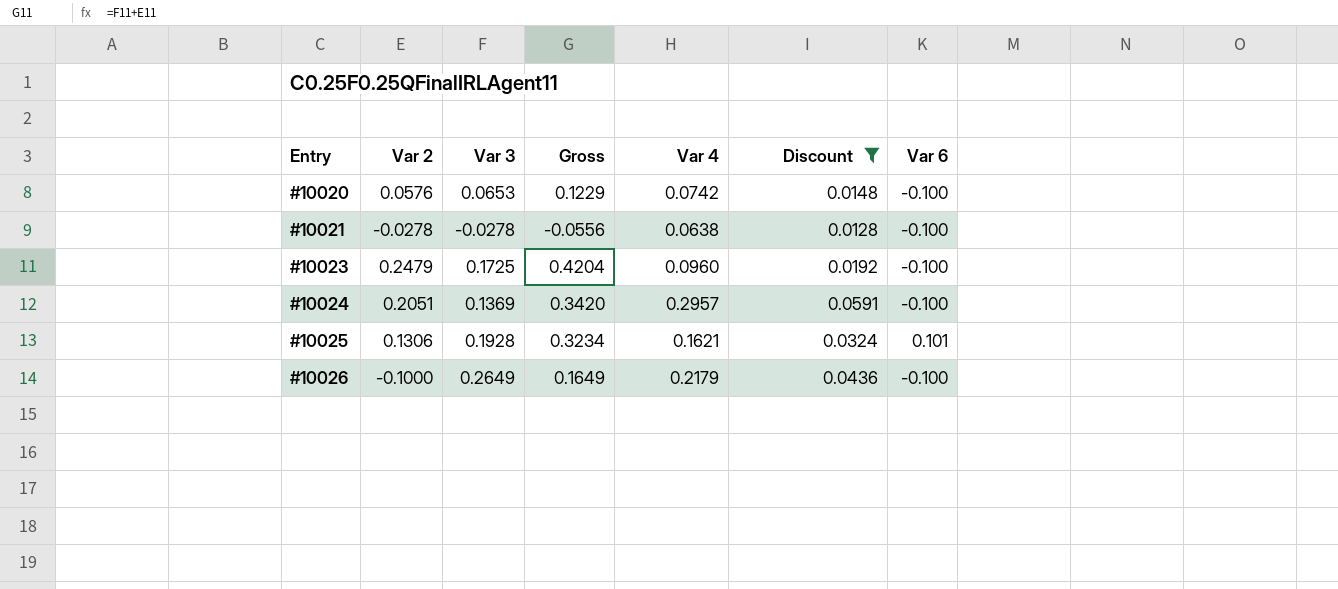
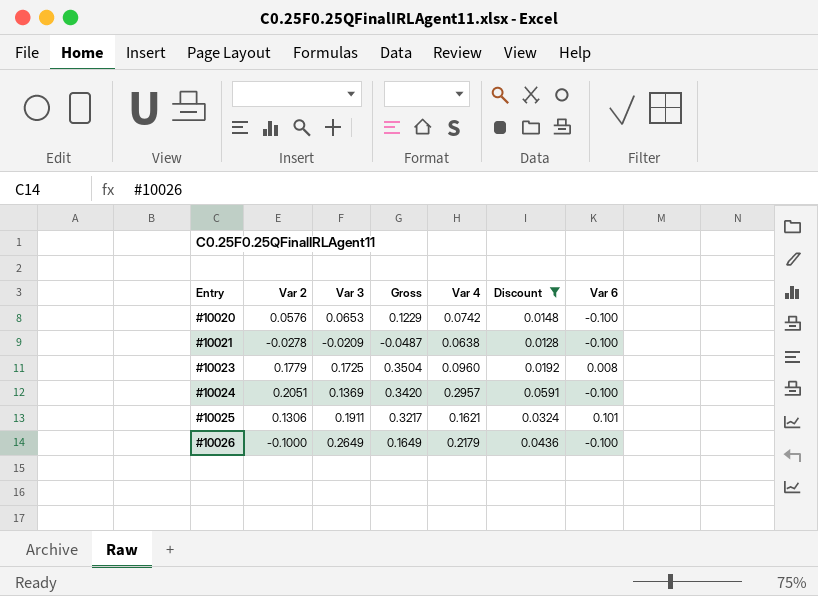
#10021 | Var 3: -0.0278 -> -0.0209
#10021 | Gross: -0.0556 -> -0.0487
#10023 | Var 2: 0.2479 -> 0.1779
#10023 | Gross: 0.4204 -> 0.3504
#10023 | Var 6: -0.100 -> 0.008
#10025 | Var 3: 0.1928 -> 0.1911
#10025 | Gross: 0.3234 -> 0.3217

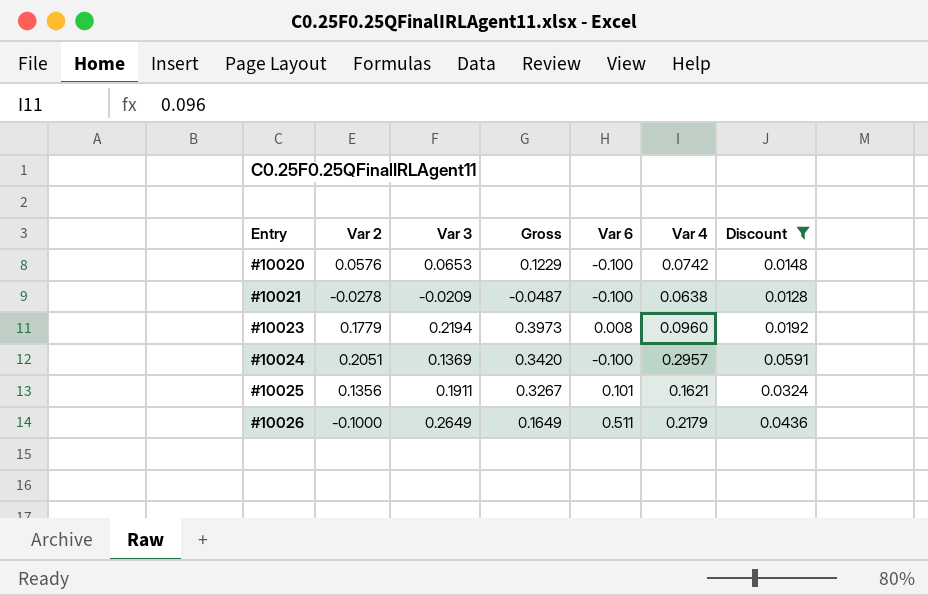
column Var 6 | position: 7 -> 5
#10023 | Var 3: 0.1725 -> 0.2194
#10023 | Gross: 0.3504 -> 0.3973
#10025 | Var 2: 0.1306 -> 0.1356
#10025 | Gross: 0.3217 -> 0.3267
#10026 | Var 6: -0.100 -> 0.511

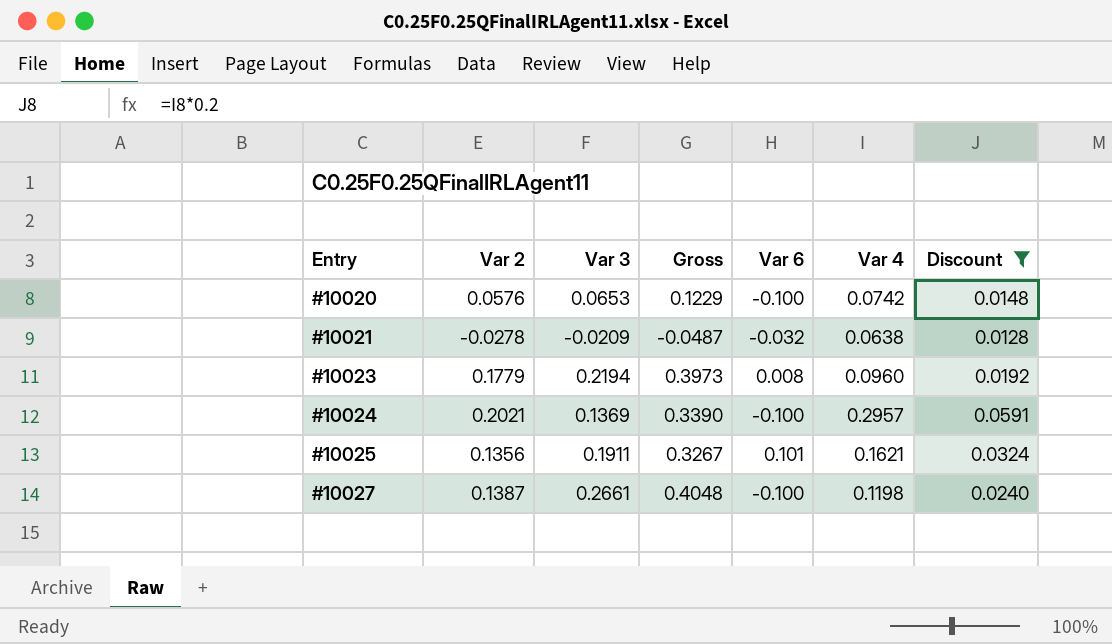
row #10026: -0.1000 | 0.2649 | 0.1649 | 0.511 | 0.2179 | 0.0436 -> none
#10021 | Var 6: -0.100 -> -0.032
#10024 | Var 2: 0.2051 -> 0.2021
#10024 | Gross: 0.3420 -> 0.3390
row #10027: none -> 0.1387 | 0.2661 | 0.4048 | -0.100 | 0.1198 | 0.0240

